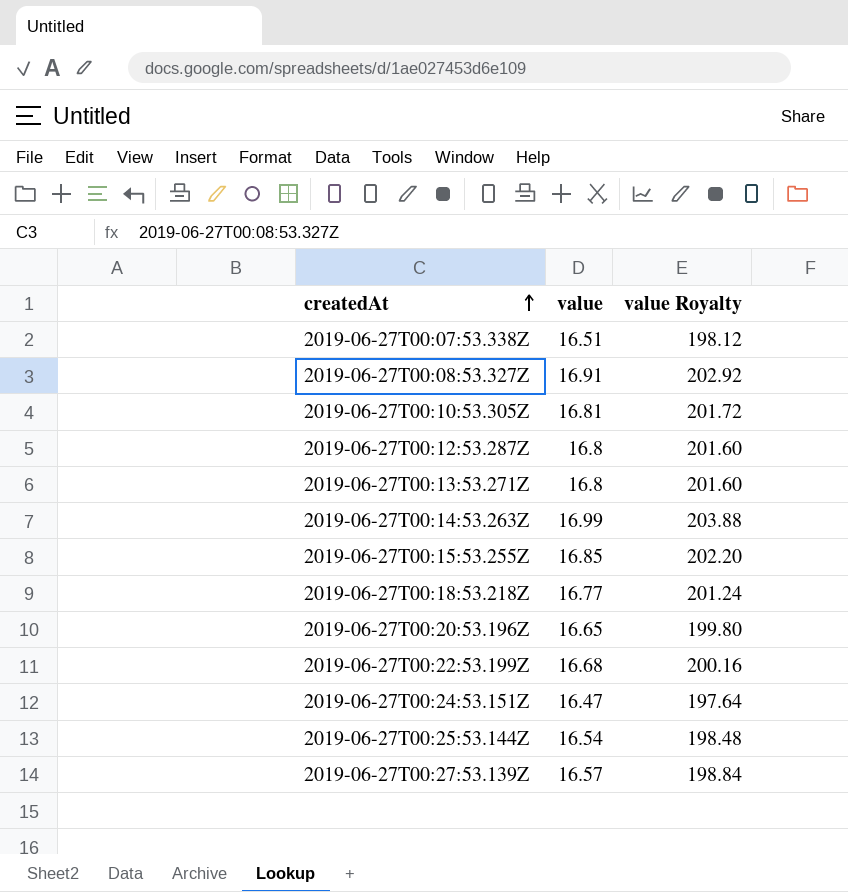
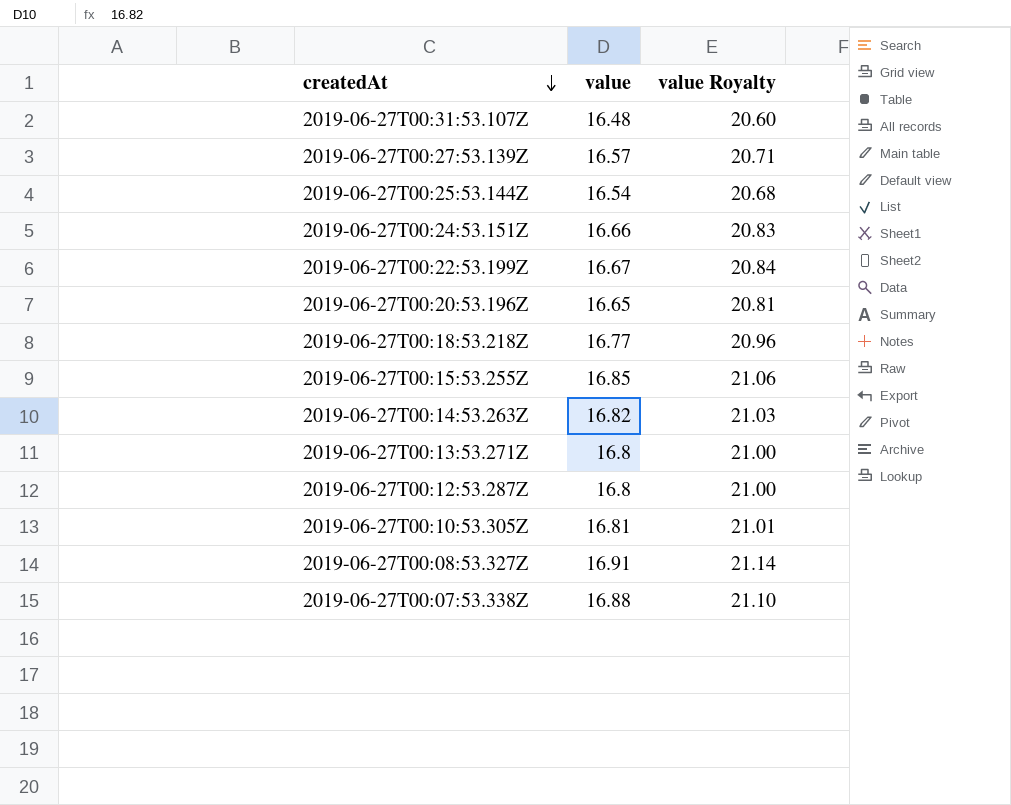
row order: createdAt ascending -> createdAt descending
column value Royalty | formula: [value] * 12 -> [value] * 1.25
row 2019-06-27T00:31:53.107Z: none -> 16.48 | 20.60
2019-06-27T00:24:53.151Z | value: 16.47 -> 16.66
2019-06-27T00:22:53.199Z | value: 16.68 -> 16.67
2019-06-27T00:14:53.263Z | value: 16.99 -> 16.82
2019-06-27T00:07:53.338Z | value: 16.51 -> 16.88

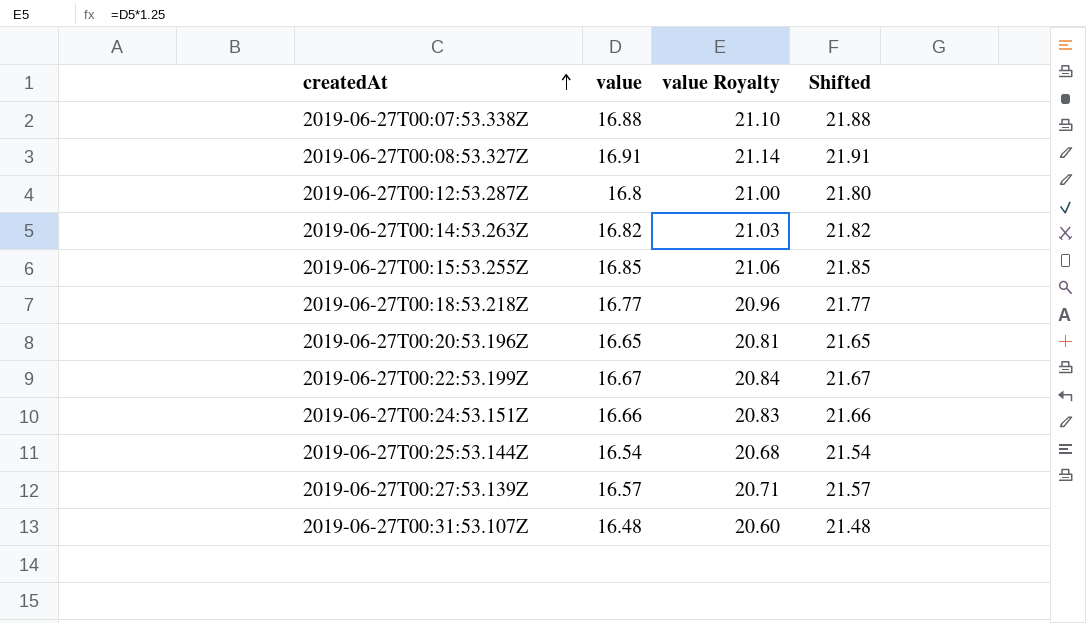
row order: createdAt descending -> createdAt ascending
column Shifted | formula: none -> [value] + 5
row 2019-06-27T00:13:53.271Z: 16.8 | 21.00 -> none
row 2019-06-27T00:10:53.305Z: 16.81 | 21.01 -> none

